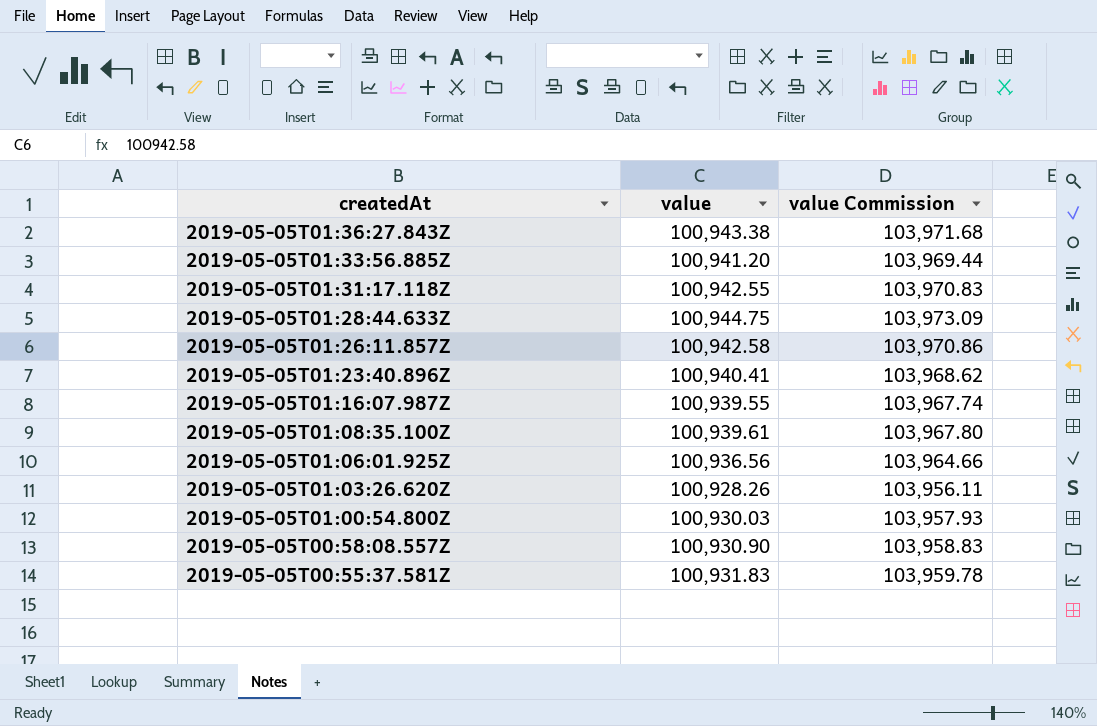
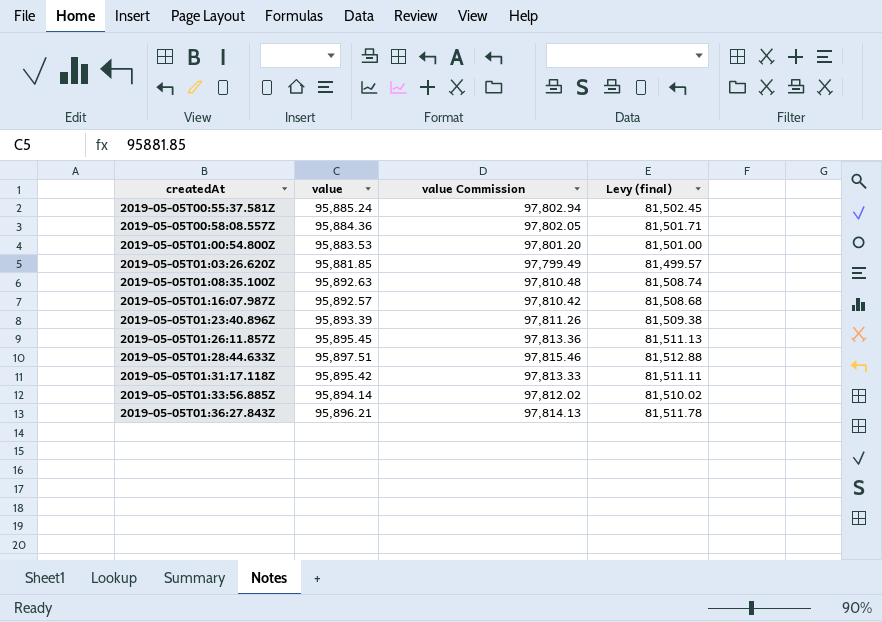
row order: createdAt descending -> createdAt ascending
column value Commission | formula: [value] * 1.03 -> [value] * 1.02
column Levy (final) | formula: none -> [value] * 0.85
row 2019-05-05T01:06:01.925Z: 100,936.56 | 103,964.66 -> none
2019-05-05T00:55:37.581Z | value: 100,931.83 -> 95,885.24
2019-05-05T00:58:08.557Z | value: 100,930.90 -> 95,884.36
2019-05-05T01:00:54.800Z | value: 100,930.03 -> 95,883.53
2019-05-05T01:03:26.620Z | value: 100,928.26 -> 95,881.85
2019-05-05T01:08:35.100Z | value: 100,939.61 -> 95,892.63
2019-05-05T01:16:07.987Z | value: 100,939.55 -> 95,892.57
2019-05-05T01:23:40.896Z | value: 100,940.41 -> 95,893.39
2019-05-05T01:26:11.857Z | value: 100,942.58 -> 95,895.45
2019-05-05T01:28:44.633Z | value: 100,944.75 -> 95,897.51
2019-05-05T01:31:17.118Z | value: 100,942.55 -> 95,895.42
2019-05-05T01:33:56.885Z | value: 100,941.20 -> 95,894.14
2019-05-05T01:36:27.843Z | value: 100,943.38 -> 95,896.21

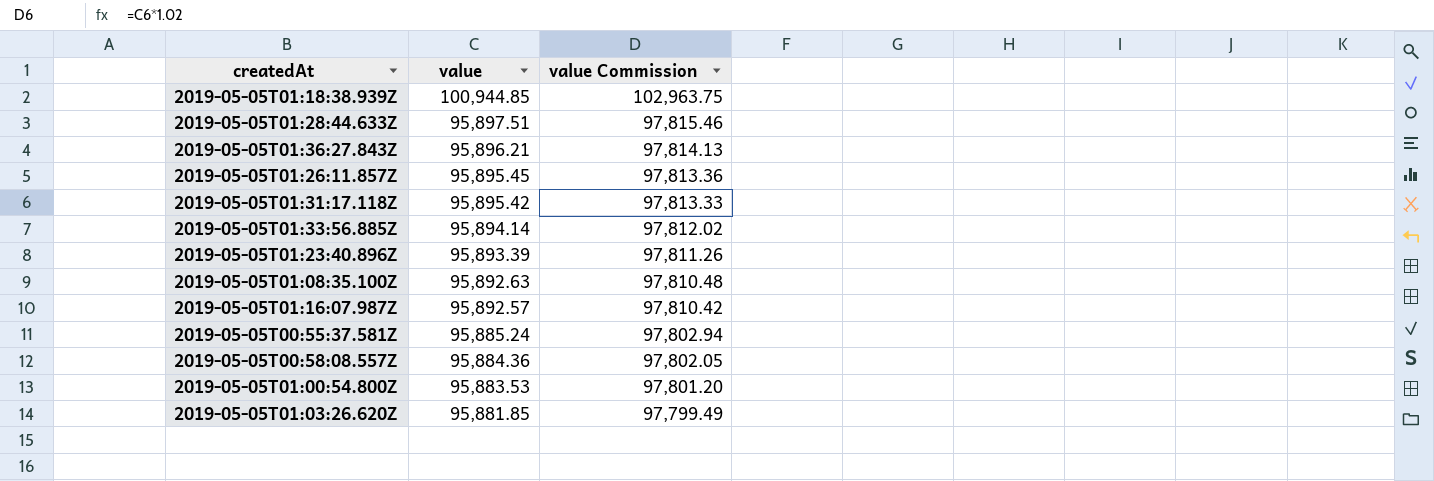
row order: createdAt ascending -> value descending
column Levy (final) | formula: [value] * 0.85 -> none
row 2019-05-05T01:18:38.939Z: none -> 100,944.85 | 102,963.75

